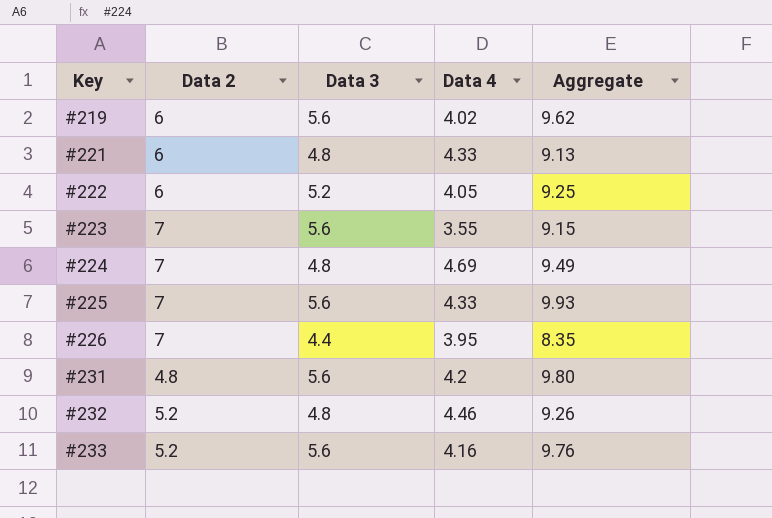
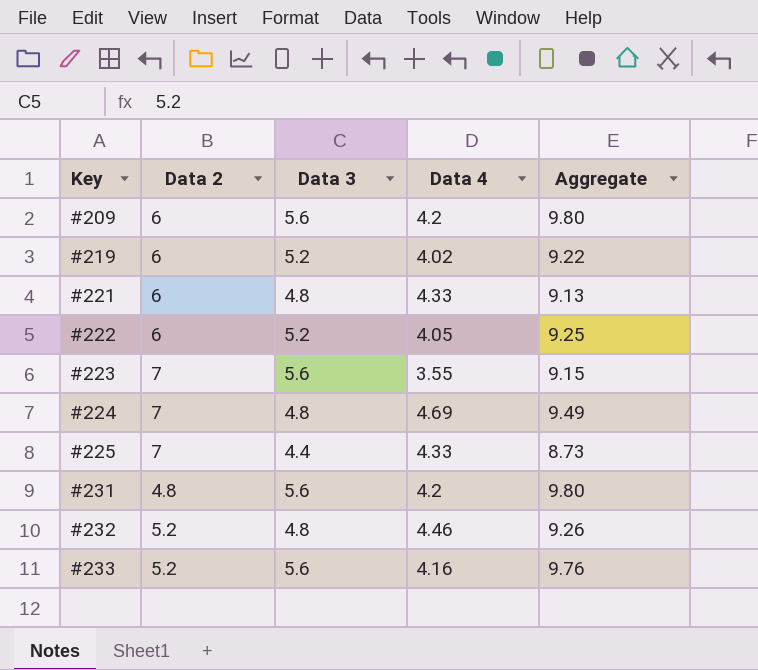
row #226: 7 | 4.4 | 3.95 | 8.35 -> none
row #209: none -> 6 | 5.6 | 4.2 | 9.80
#219 | Data 3: 5.6 -> 5.2
#219 | Aggregate: 9.62 -> 9.22
#225 | Data 3: 5.6 -> 4.4
#225 | Aggregate: 9.93 -> 8.73

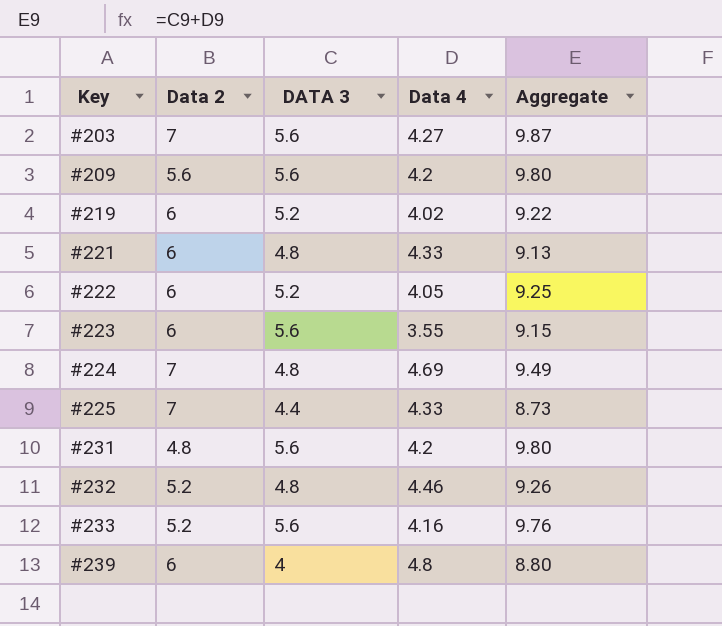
column name: Data 3 -> DATA 3
row #203: none -> 7 | 5.6 | 4.27 | 9.87
#209 | Data 2: 6 -> 5.6
#223 | Data 2: 7 -> 6
row #239: none -> 6 | 4 | 4.8 | 8.80

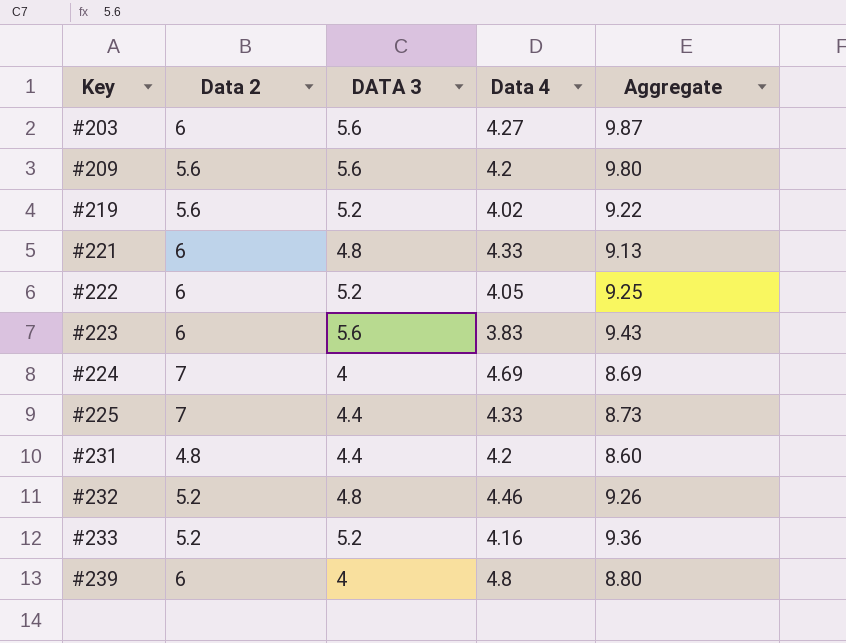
#203 | Data 2: 7 -> 6
#219 | Data 2: 6 -> 5.6
#223 | Data 4: 3.55 -> 3.83
#223 | Aggregate: 9.15 -> 9.43
#224 | DATA 3: 4.8 -> 4
#224 | Aggregate: 9.49 -> 8.69
#231 | DATA 3: 5.6 -> 4.4
#231 | Aggregate: 9.80 -> 8.60
#233 | DATA 3: 5.6 -> 5.2
#233 | Aggregate: 9.76 -> 9.36

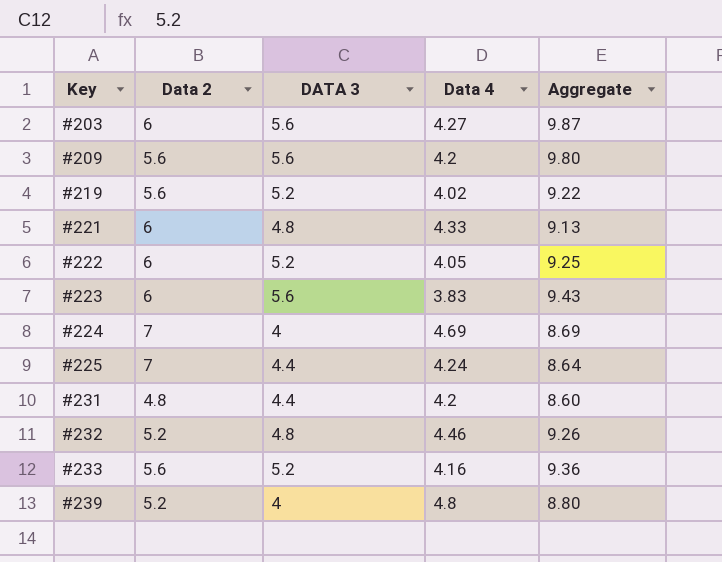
#225 | Data 4: 4.33 -> 4.24
#225 | Aggregate: 8.73 -> 8.64
#233 | Data 2: 5.2 -> 5.6
#239 | Data 2: 6 -> 5.2

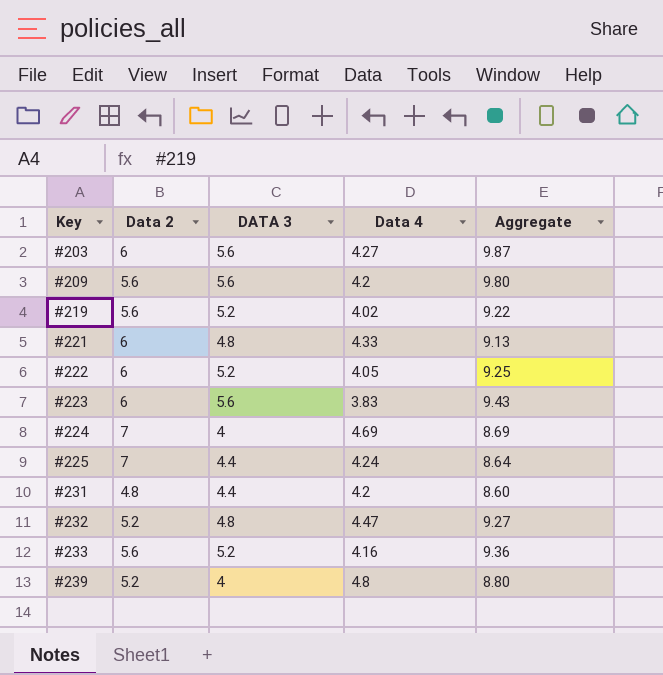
#232 | Data 4: 4.46 -> 4.47
#232 | Aggregate: 9.26 -> 9.27

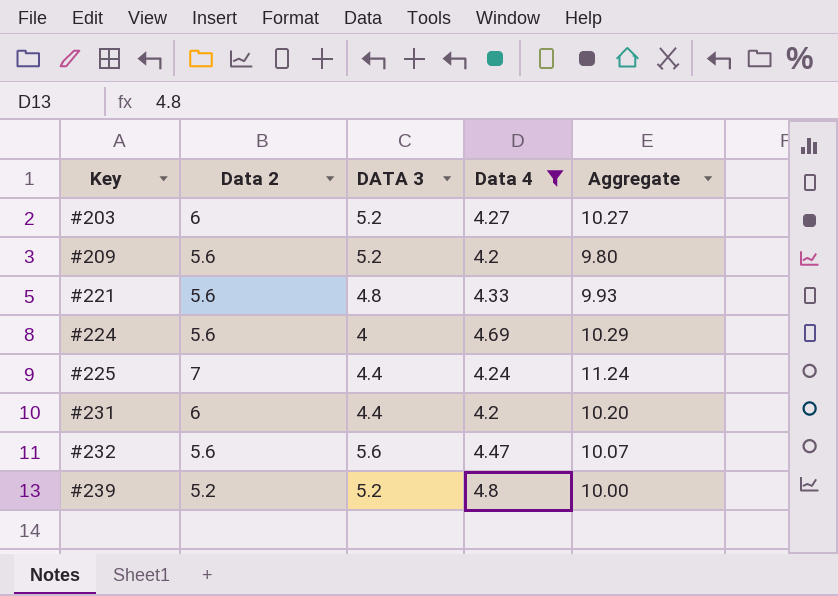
filter: none -> Data 4 >= 4.2
column Aggregate | formula: [DATA 3] + [Data 4] -> [Data 2] + [Data 4]
#203 | DATA 3: 5.6 -> 5.2
#209 | DATA 3: 5.6 -> 5.2
#221 | Data 2: 6 -> 5.6
#224 | Data 2: 7 -> 5.6
#231 | Data 2: 4.8 -> 6
#232 | Data 2: 5.2 -> 5.6
#232 | DATA 3: 4.8 -> 5.6
#239 | DATA 3: 4 -> 5.2

